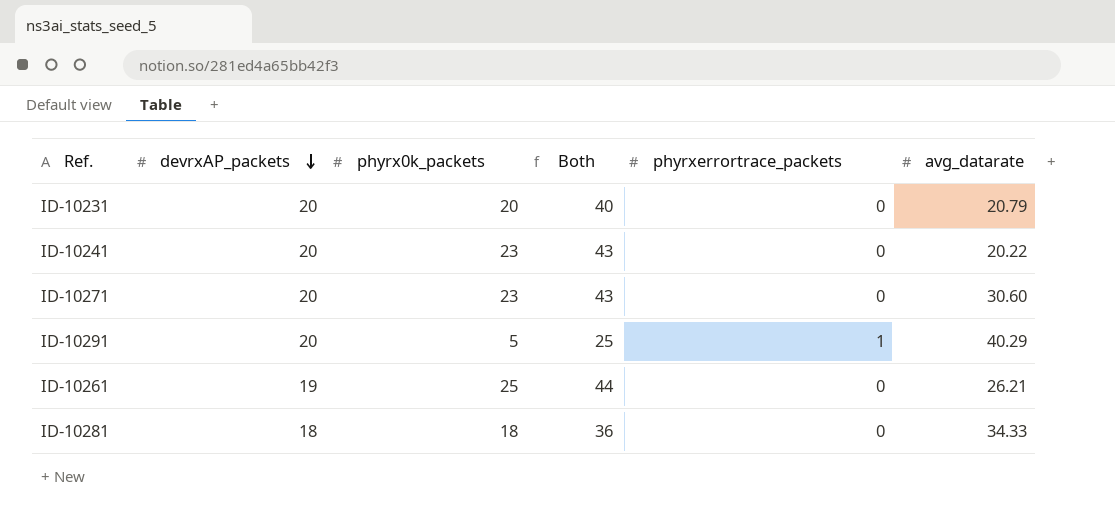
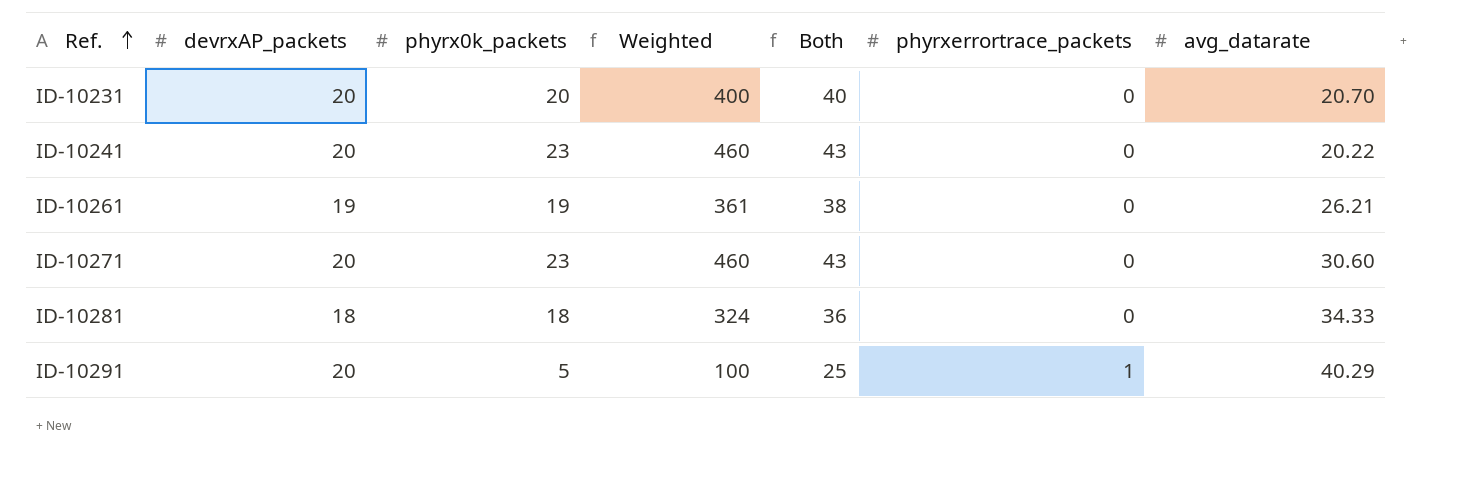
row order: devrxAP_packets descending -> Ref. ascending
column Weighted | formula: none -> [devrxAP_packets] * [phyrx0k_packets]
ID-10231 | avg_datarate: 20.79 -> 20.70
ID-10261 | phyrx0k_packets: 25 -> 19
ID-10261 | Both: 44 -> 38

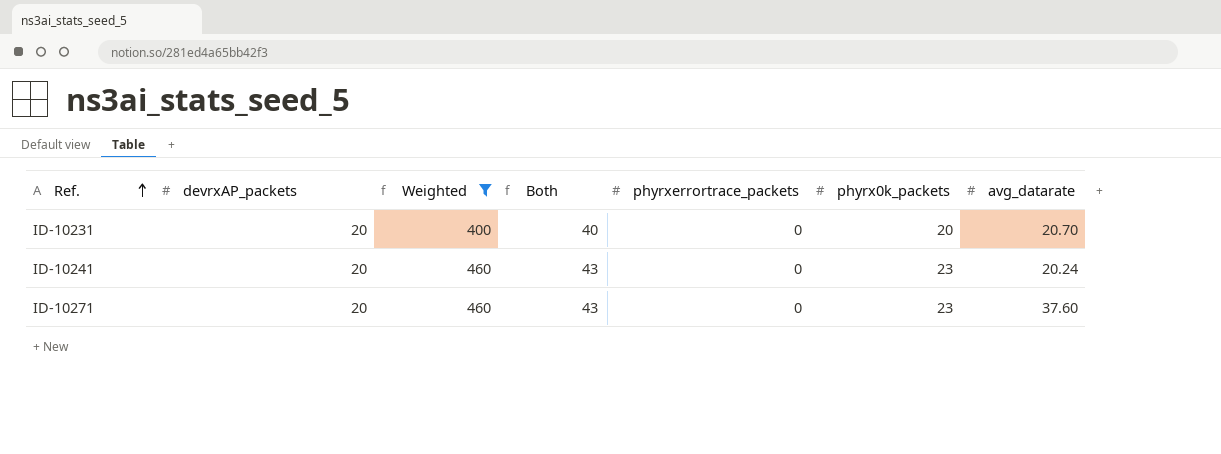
filter: none -> Weighted >= 400
column phyrx0k_packets | position: 3 -> 6
ID-10241 | avg_datarate: 20.22 -> 20.24
ID-10271 | avg_datarate: 30.60 -> 37.60

